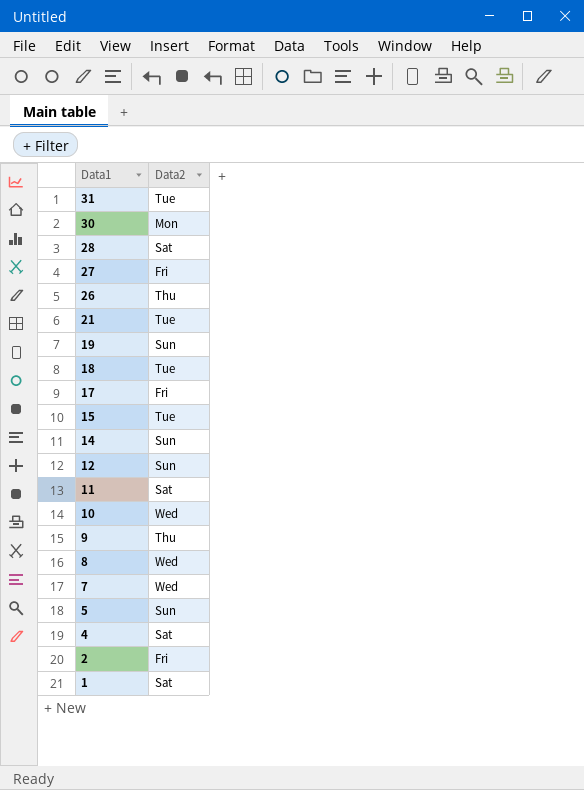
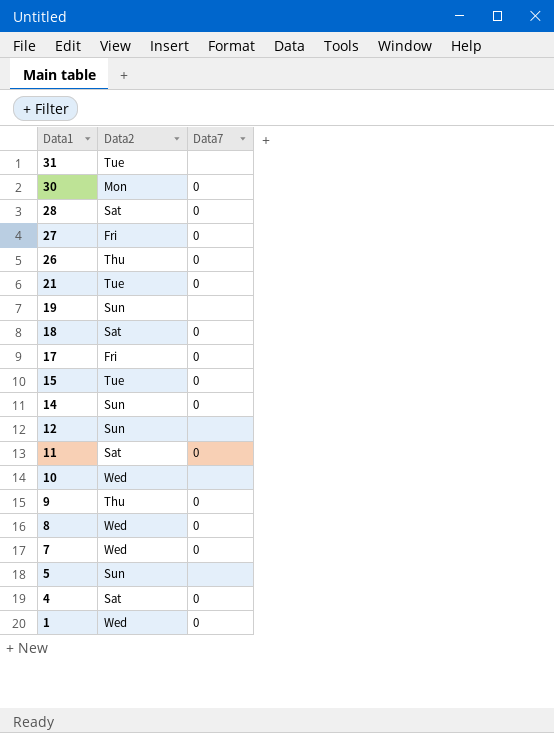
column Data7 | position: none -> 3
row 2: Fri -> none
18 | Data2: Tue -> Sat
1 | Data2: Sat -> Wed

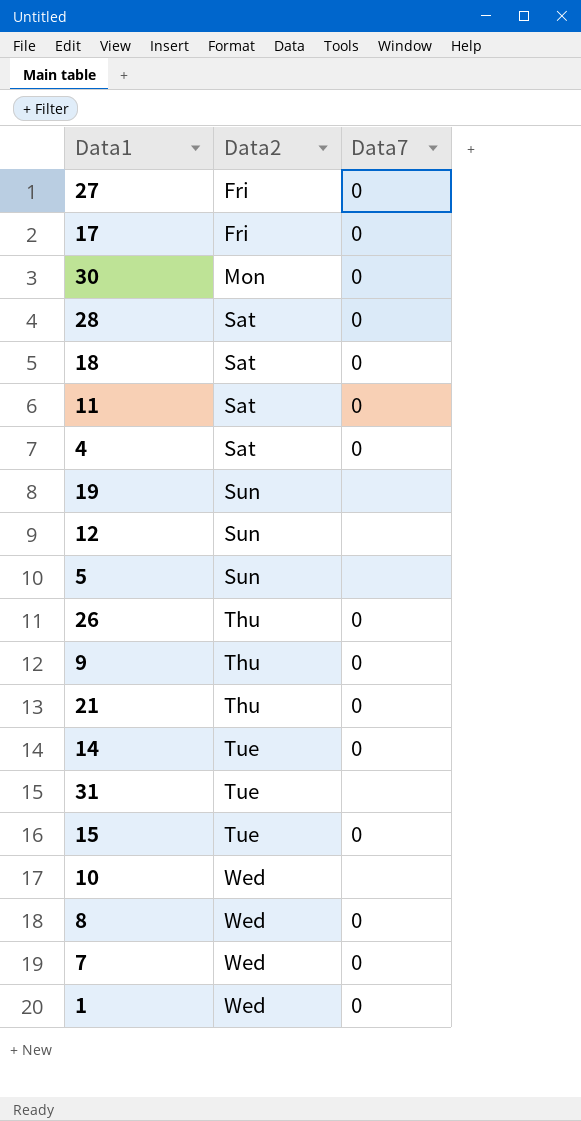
row order: Data1 descending -> Data2 ascending
21 | Data2: Tue -> Thu
14 | Data2: Sun -> Tue

